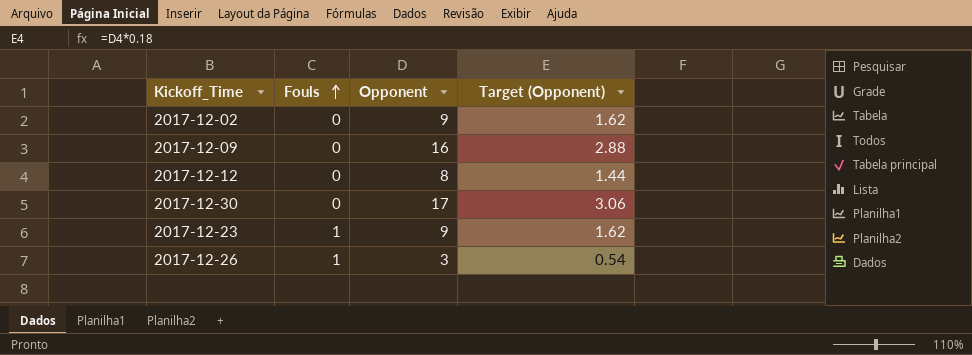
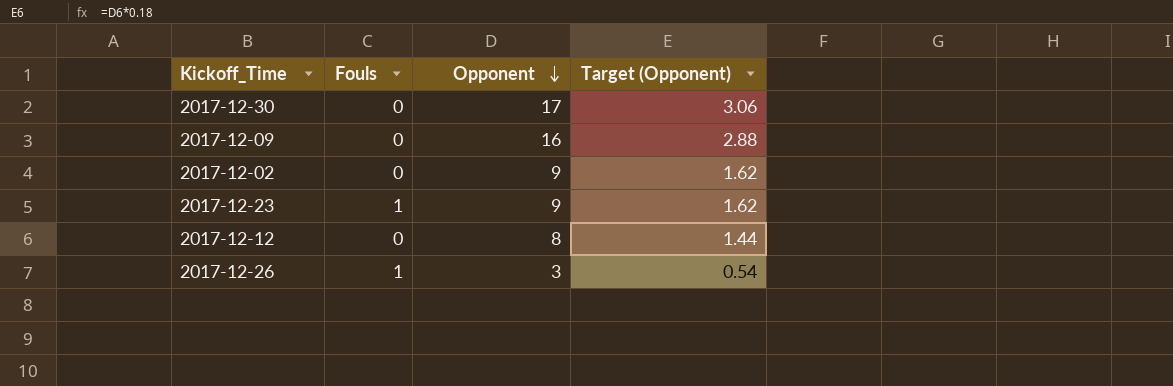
row order: Fouls ascending -> Opponent descending

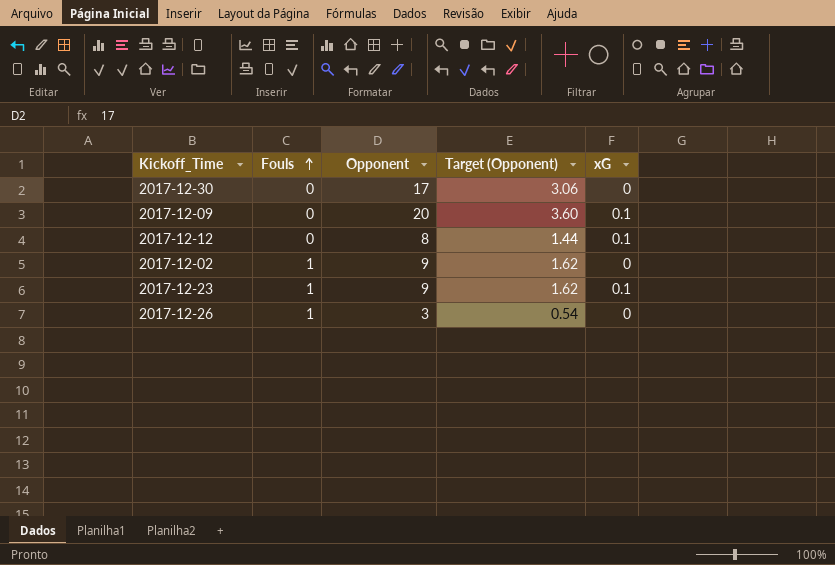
row order: Opponent descending -> Fouls ascending
column xG | position: none -> 5
2017-12-09 | Opponent: 16 -> 20
2017-12-09 | Target (Opponent): 2.88 -> 3.60
2017-12-02 | Fouls: 0 -> 1

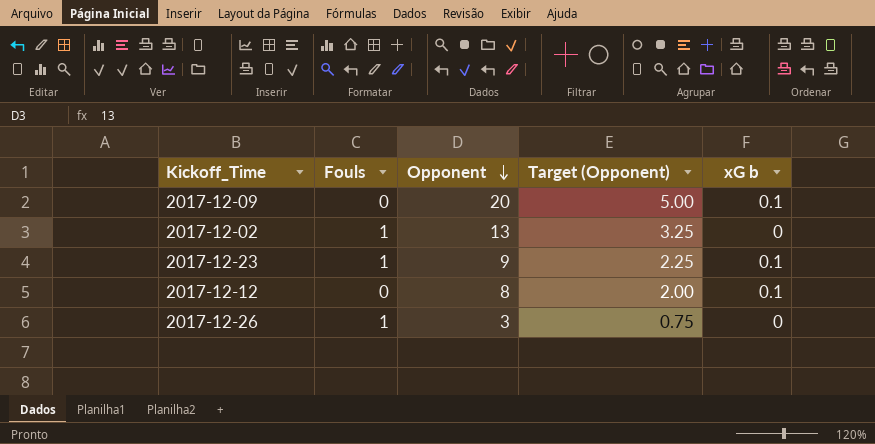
row order: Fouls ascending -> Opponent descending
column Target (Opponent) | formula: [Opponent] * 0.18 -> [Opponent] * 0.25
column name: xG -> xG b
row 2017-12-30: 0 | 17 | 3.06 | 0 -> none
2017-12-02 | Opponent: 9 -> 13

